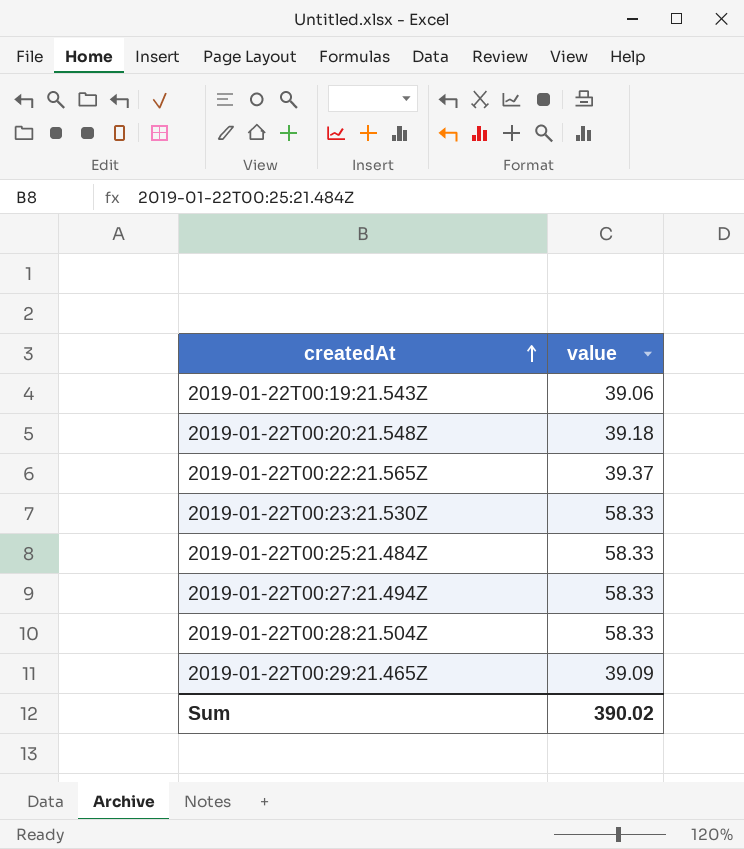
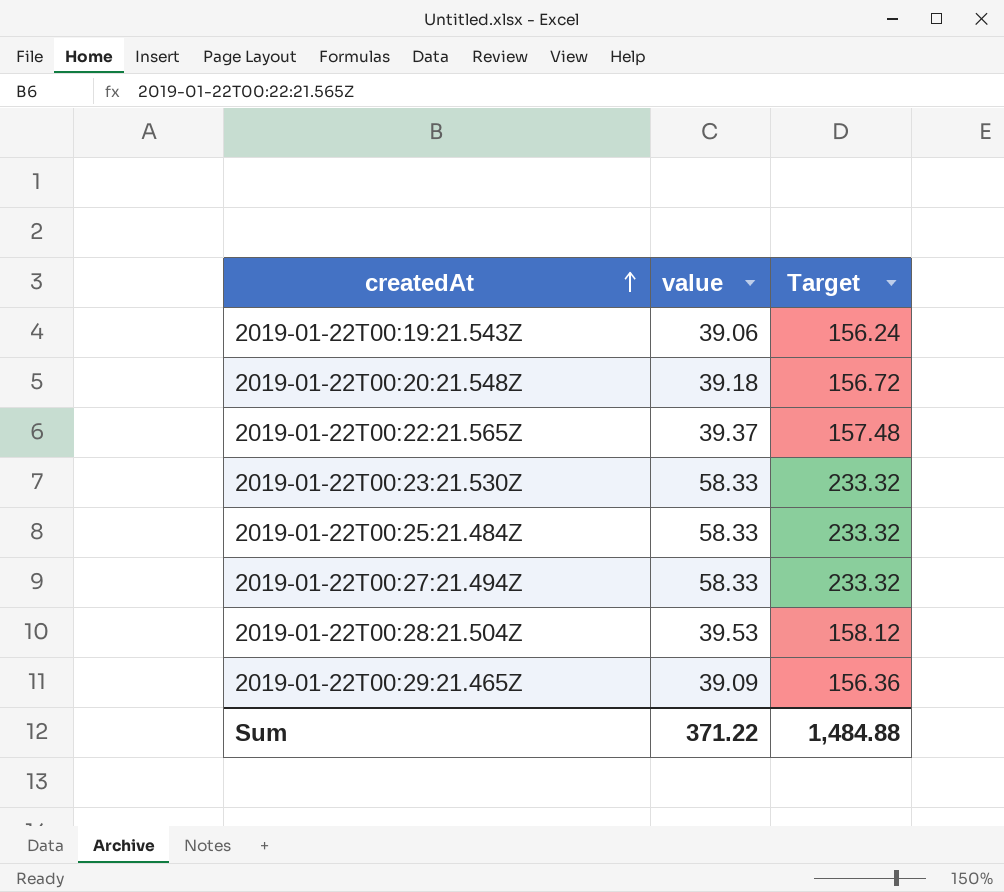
column Target | formula: none -> [value] * 4
2019-01-22T00:28:21.504Z | value: 58.33 -> 39.53
Sum | value: 390.02 -> 371.22

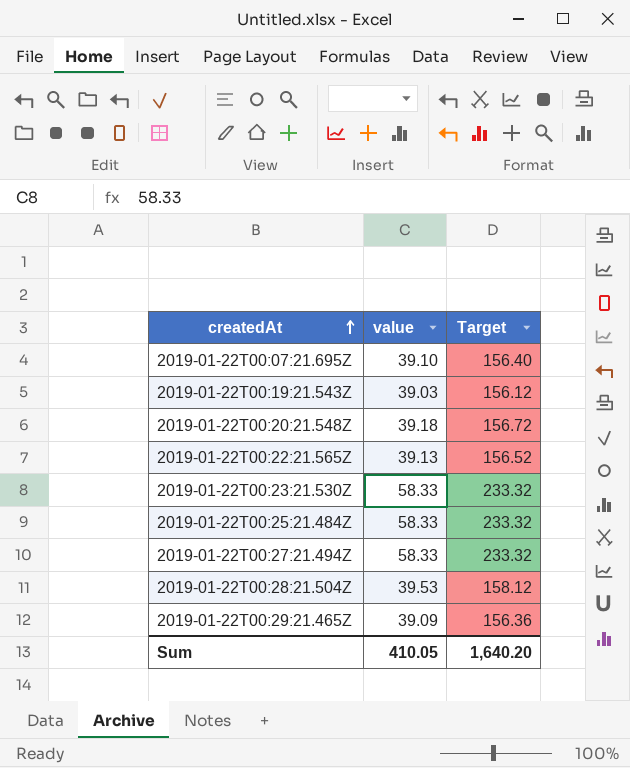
row 2019-01-22T00:07:21.695Z: none -> 39.10 | 156.40
2019-01-22T00:19:21.543Z | value: 39.06 -> 39.03
2019-01-22T00:19:21.543Z | Target: 156.24 -> 156.12
2019-01-22T00:22:21.565Z | value: 39.37 -> 39.13
2019-01-22T00:22:21.565Z | Target: 157.48 -> 156.52
Sum | value: 371.22 -> 410.05
Sum | Target: 1,484.88 -> 1,640.20

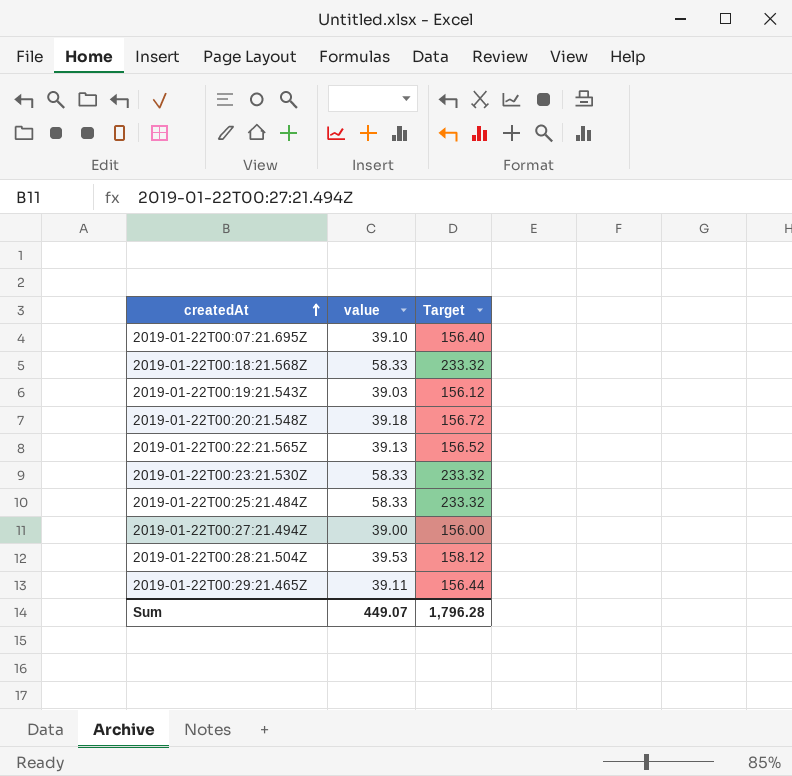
row 2019-01-22T00:18:21.568Z: none -> 58.33 | 233.32
2019-01-22T00:27:21.494Z | value: 58.33 -> 39.00
2019-01-22T00:27:21.494Z | Target: 233.32 -> 156.00
2019-01-22T00:29:21.465Z | value: 39.09 -> 39.11
2019-01-22T00:29:21.465Z | Target: 156.36 -> 156.44
Sum | value: 410.05 -> 449.07
Sum | Target: 1,640.20 -> 1,796.28

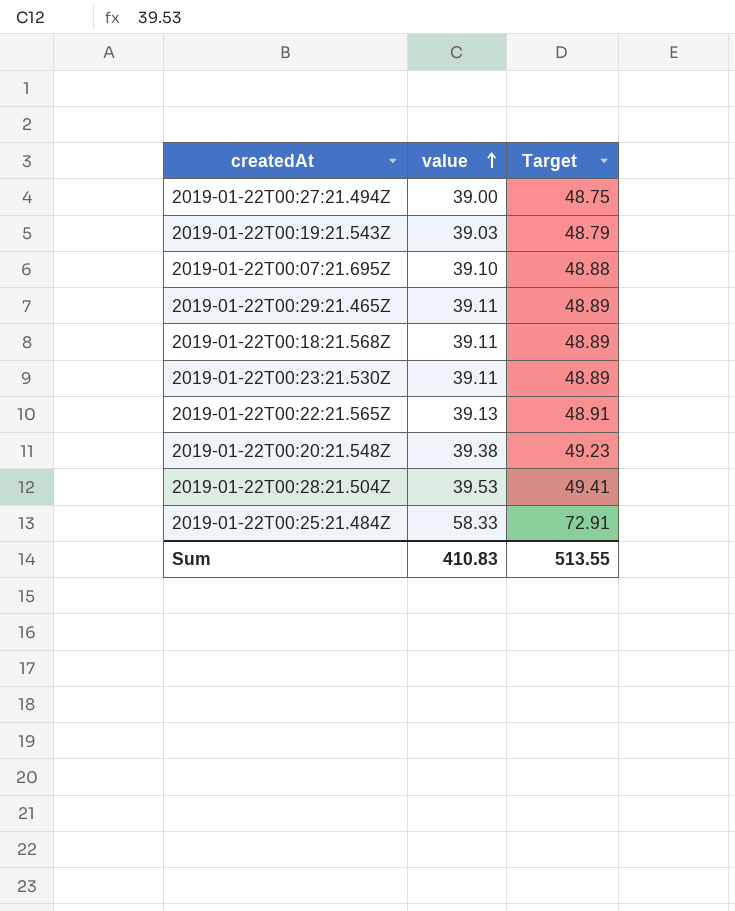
row order: createdAt ascending -> value ascending
column Target | formula: [value] * 4 -> [value] * 1.25
2019-01-22T00:18:21.568Z | value: 58.33 -> 39.11
2019-01-22T00:23:21.530Z | value: 58.33 -> 39.11
2019-01-22T00:20:21.548Z | value: 39.18 -> 39.38
Sum | value: 449.07 -> 410.83
Sum | Target: 1,796.28 -> 513.55

